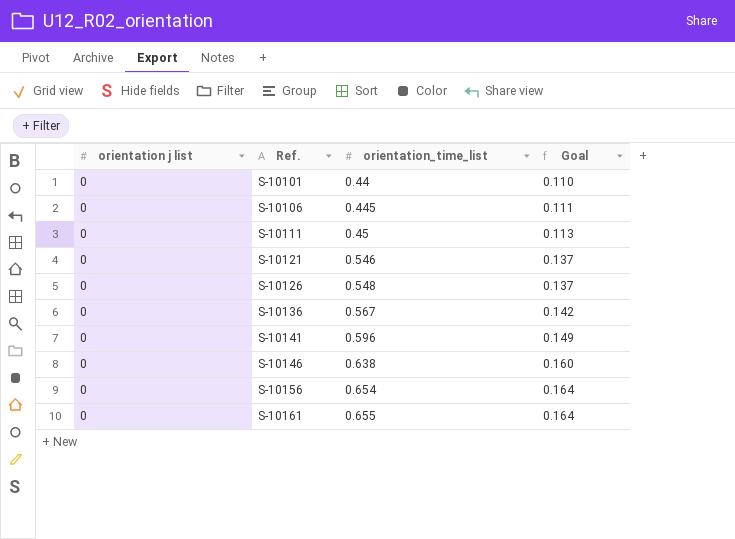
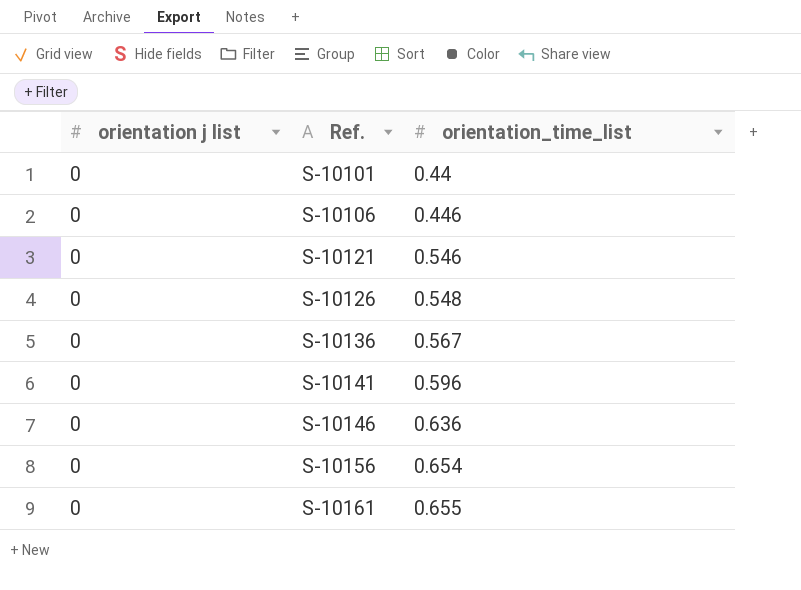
column Goal | formula: [orientation_time_list] * 0.25 -> none
row S-10111: 0 | 0.45 | 0.113 -> none
S-10106 | orientation_time_list: 0.445 -> 0.446
S-10146 | orientation_time_list: 0.638 -> 0.636

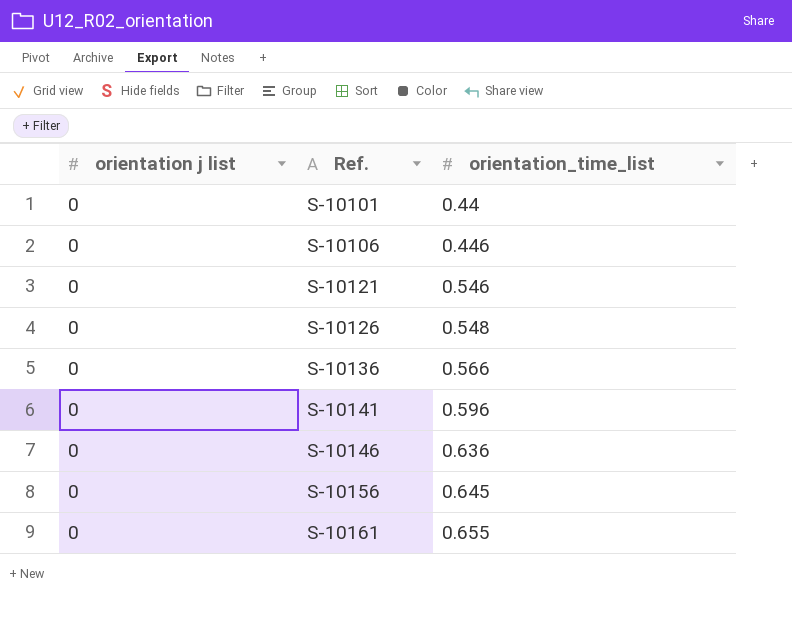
S-10136 | orientation_time_list: 0.567 -> 0.566
S-10156 | orientation_time_list: 0.654 -> 0.645

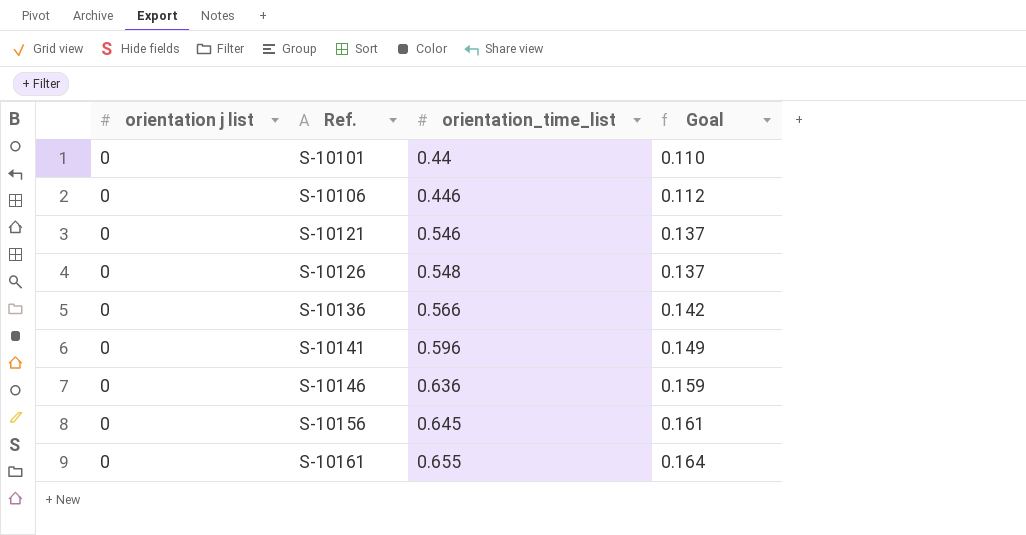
column Goal | formula: none -> [orientation_time_list] * 0.25

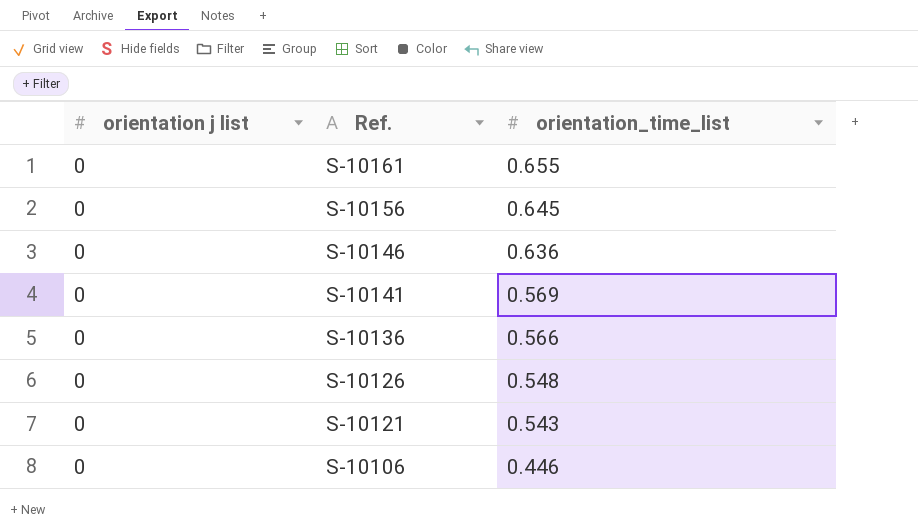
row order: Ref. ascending -> Ref. descending
column Goal | formula: [orientation_time_list] * 0.25 -> none
row S-10101: 0 | 0.44 | 0.110 -> none
S-10141 | orientation_time_list: 0.596 -> 0.569
S-10121 | orientation_time_list: 0.546 -> 0.543

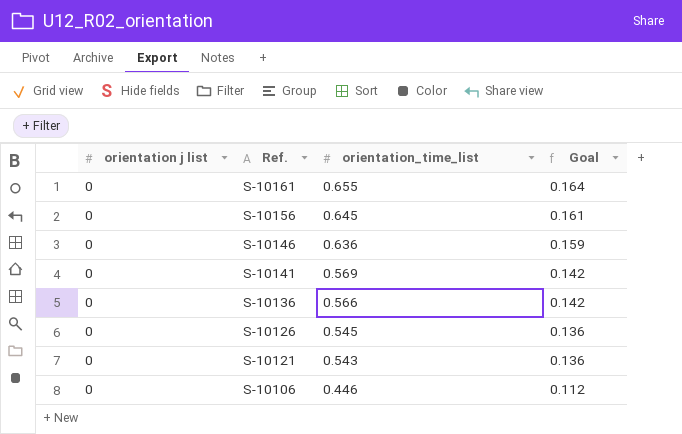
column Goal | formula: none -> [orientation_time_list] * 0.25
S-10126 | orientation_time_list: 0.548 -> 0.545

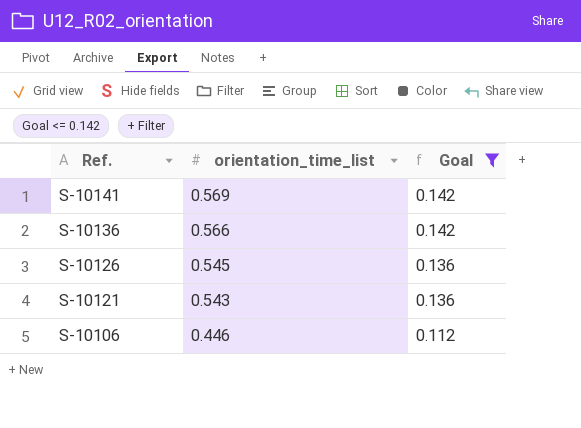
filter: none -> Goal <= 0.142
column orientation j list | position: 1 -> none

